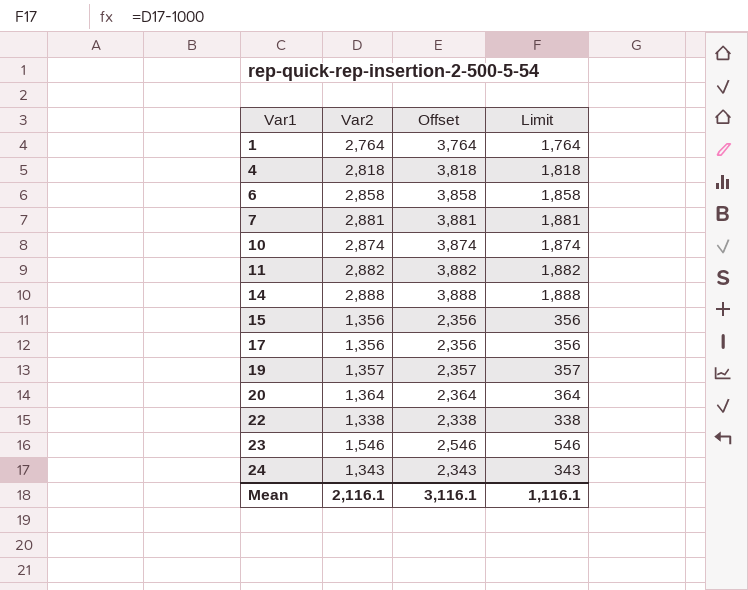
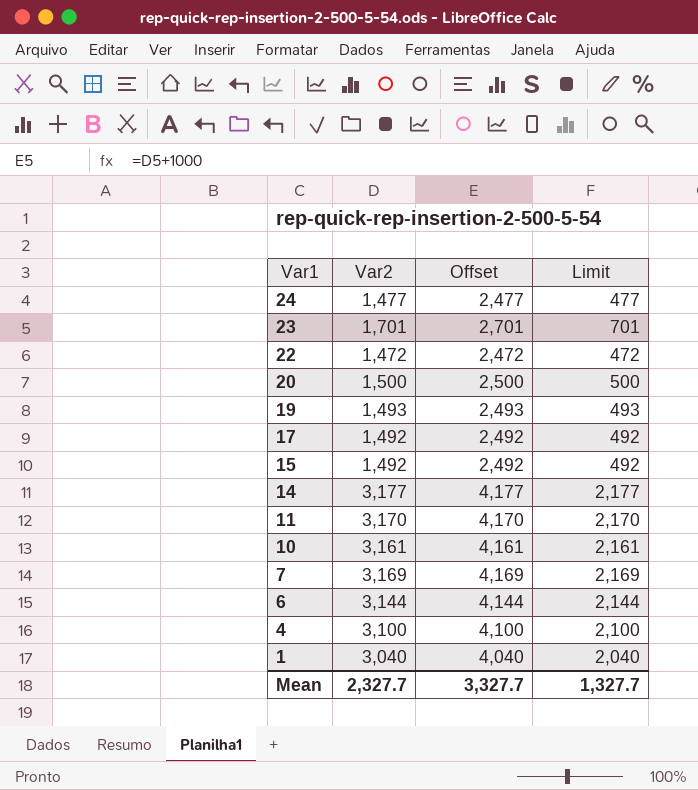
row order: Var1 ascending -> Var1 descending
24 | Var2: 1,343 -> 1,477
24 | Offset: 2,343 -> 2,477
24 | Limit: 343 -> 477
23 | Var2: 1,546 -> 1,701
23 | Offset: 2,546 -> 2,701
23 | Limit: 546 -> 701
22 | Var2: 1,338 -> 1,472
22 | Offset: 2,338 -> 2,472
22 | Limit: 338 -> 472
20 | Var2: 1,364 -> 1,500
20 | Offset: 2,364 -> 2,500
20 | Limit: 364 -> 500
19 | Var2: 1,357 -> 1,493
19 | Offset: 2,357 -> 2,493
19 | Limit: 357 -> 493
17 | Var2: 1,356 -> 1,492
17 | Offset: 2,356 -> 2,492
17 | Limit: 356 -> 492
15 | Var2: 1,356 -> 1,492
15 | Offset: 2,356 -> 2,492
15 | Limit: 356 -> 492
14 | Var2: 2,888 -> 3,177
14 | Offset: 3,888 -> 4,177
14 | Limit: 1,888 -> 2,177
11 | Var2: 2,882 -> 3,170
11 | Offset: 3,882 -> 4,170
11 | Limit: 1,882 -> 2,170
10 | Var2: 2,874 -> 3,161
10 | Offset: 3,874 -> 4,161
10 | Limit: 1,874 -> 2,161
7 | Var2: 2,881 -> 3,169
7 | Offset: 3,881 -> 4,169
7 | Limit: 1,881 -> 2,169
6 | Var2: 2,858 -> 3,144
6 | Offset: 3,858 -> 4,144
6 | Limit: 1,858 -> 2,144
4 | Var2: 2,818 -> 3,100
4 | Offset: 3,818 -> 4,100
4 | Limit: 1,818 -> 2,100
1 | Var2: 2,764 -> 3,040
1 | Offset: 3,764 -> 4,040
1 | Limit: 1,764 -> 2,040
Mean | Var2: 2,116.1 -> 2,327.7
Mean | Offset: 3,116.1 -> 3,327.7
Mean | Limit: 1,116.1 -> 1,327.7

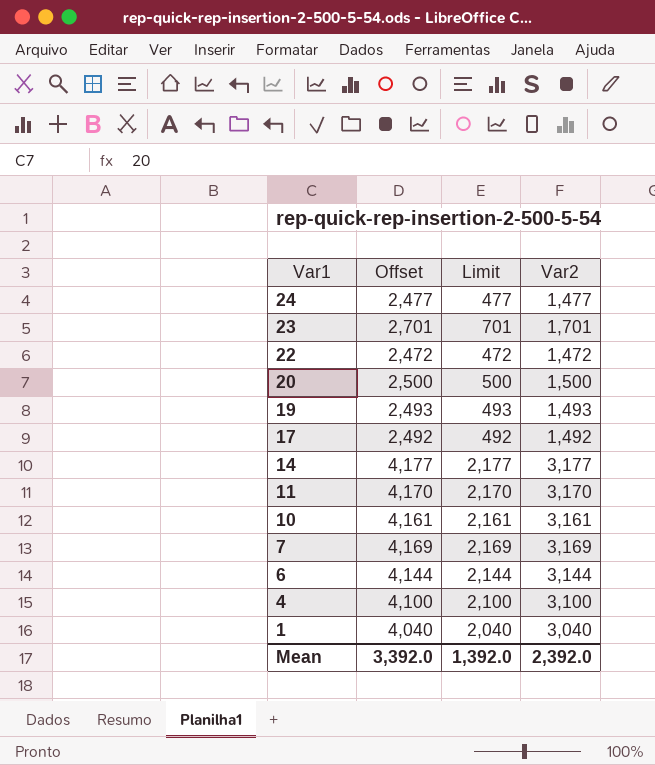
column Var2 | position: 2 -> 4
row 15: 1,492 | 2,492 | 492 -> none
Mean | Offset: 3,327.7 -> 3,392.0
Mean | Limit: 1,327.7 -> 1,392.0
Mean | Var2: 2,327.7 -> 2,392.0

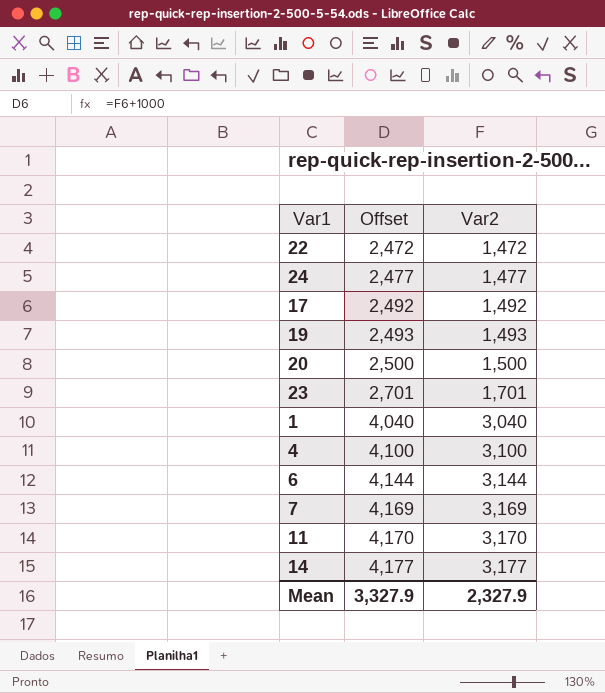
row order: Var1 descending -> Offset ascending
column Limit | formula: [Var2] - 1000 -> none
row 10: 4,161 | 2,161 | 3,161 -> none
Mean | Offset: 3,392.0 -> 3,327.9
Mean | Var2: 2,392.0 -> 2,327.9

